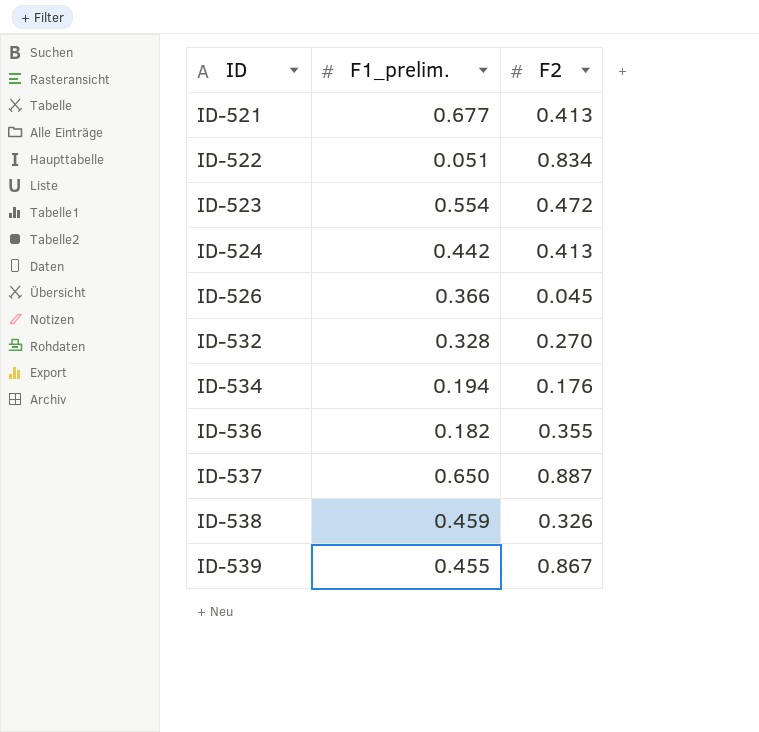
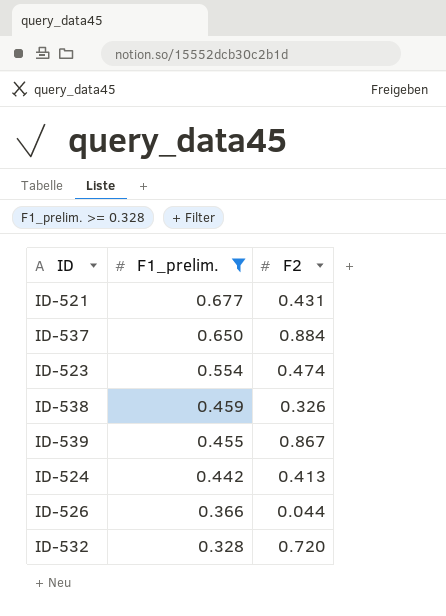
filter: none -> F1_prelim. >= 0.328
row order: ID ascending -> F1_prelim. descending
ID-521 | F2: 0.413 -> 0.431
ID-537 | F2: 0.887 -> 0.884
ID-523 | F2: 0.472 -> 0.474
ID-526 | F2: 0.045 -> 0.044
ID-532 | F2: 0.270 -> 0.720

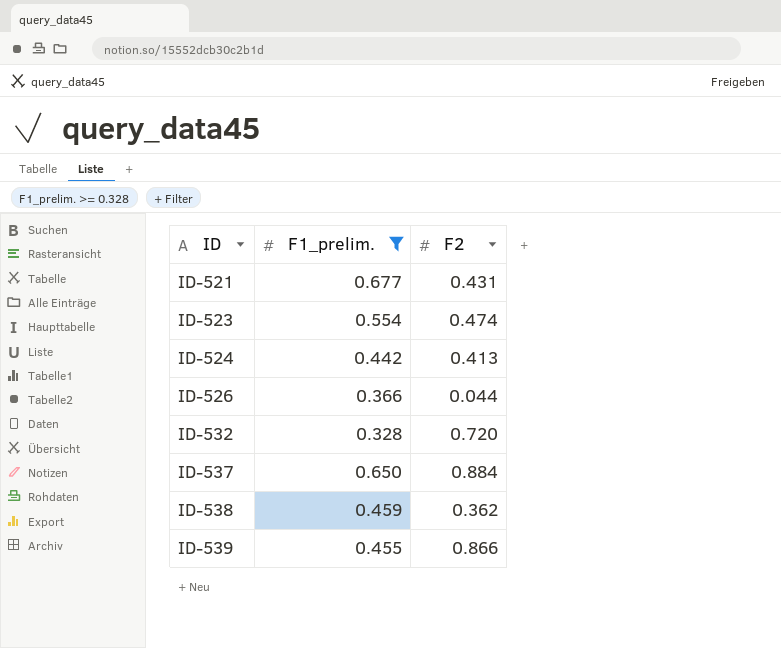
row order: F1_prelim. descending -> ID ascending
ID-538 | F2: 0.326 -> 0.362
ID-539 | F2: 0.867 -> 0.866

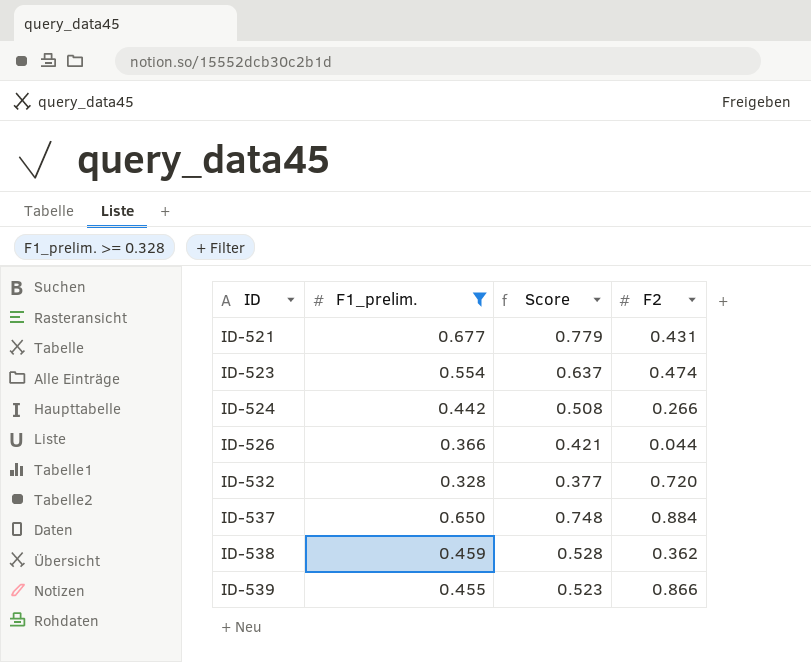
column Score | formula: none -> [F1_prelim.] * 1.15
ID-524 | F2: 0.413 -> 0.266

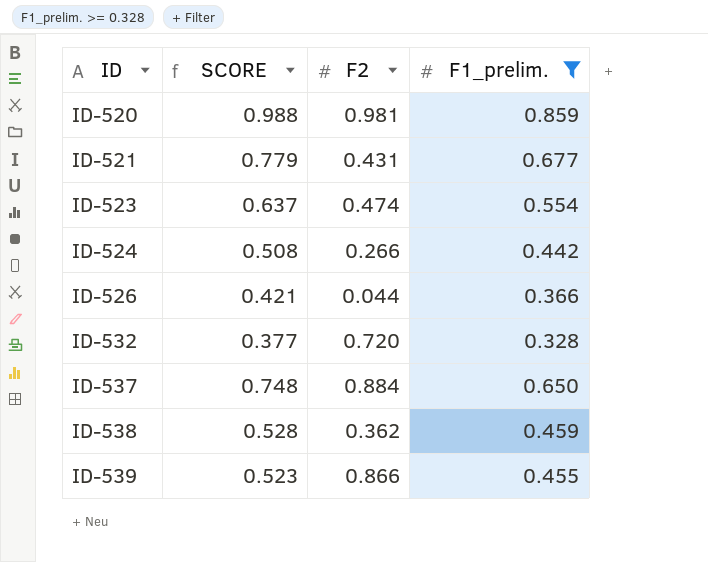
column name: Score -> SCORE
column F1_prelim. | position: 2 -> 4
row ID-520: none -> 0.988 | 0.981 | 0.859

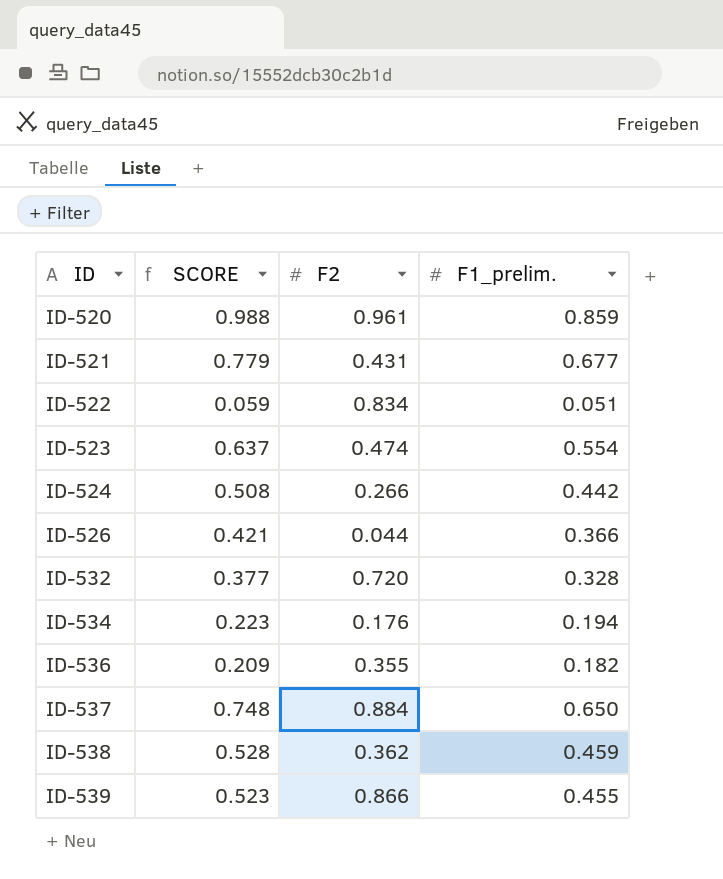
filter: F1_prelim. >= 0.328 -> none
ID-520 | F2: 0.981 -> 0.961

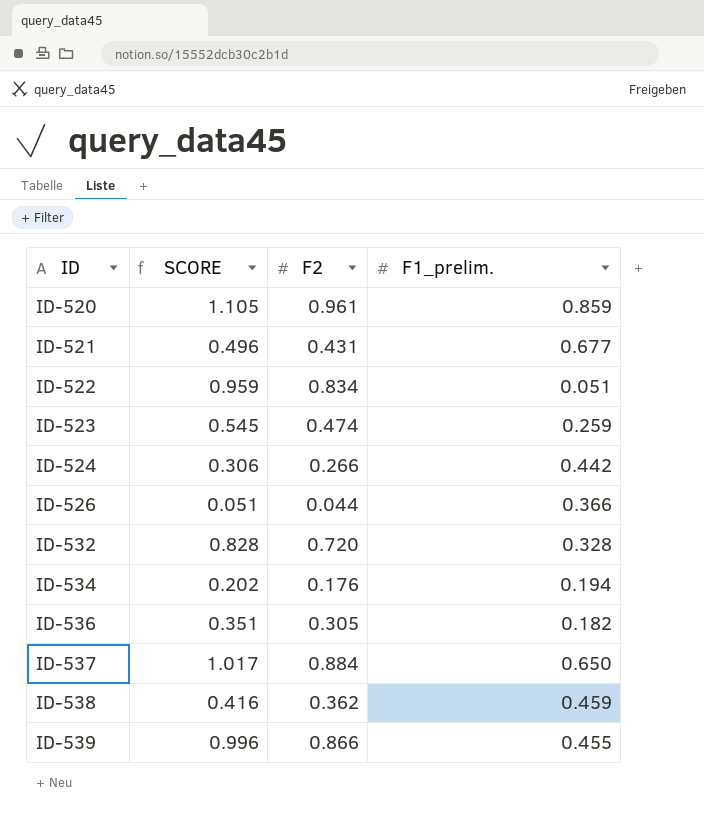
column SCORE | formula: [F1_prelim.] * 1.15 -> [F2] * 1.15
ID-523 | F1_prelim.: 0.554 -> 0.259
ID-536 | F2: 0.355 -> 0.305

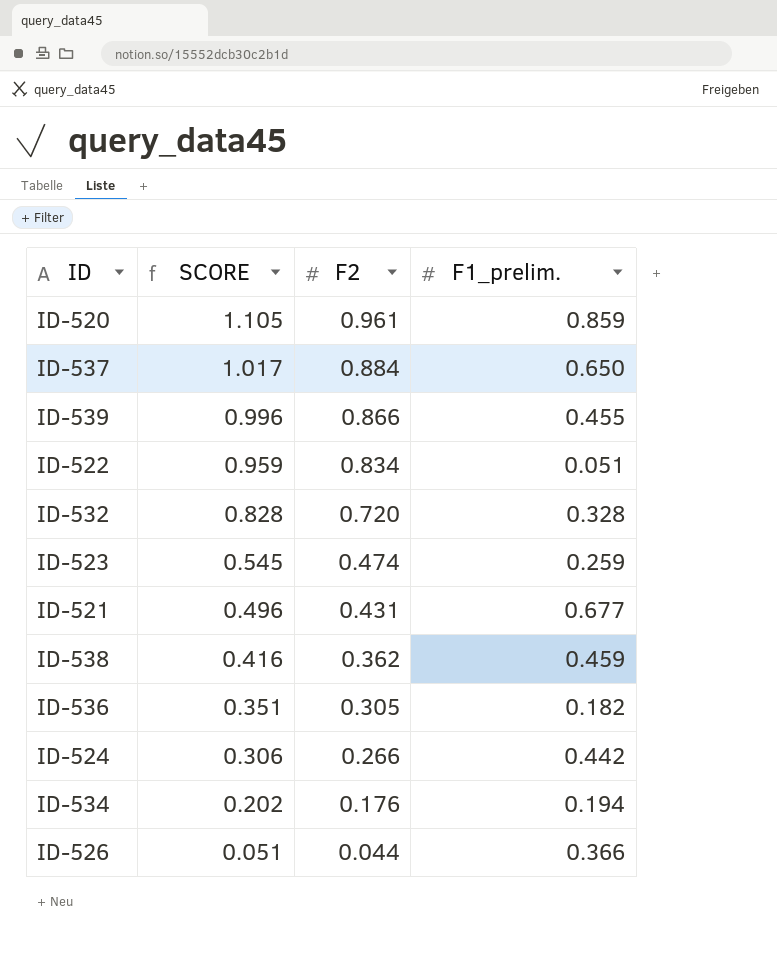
row order: ID ascending -> SCORE descending

